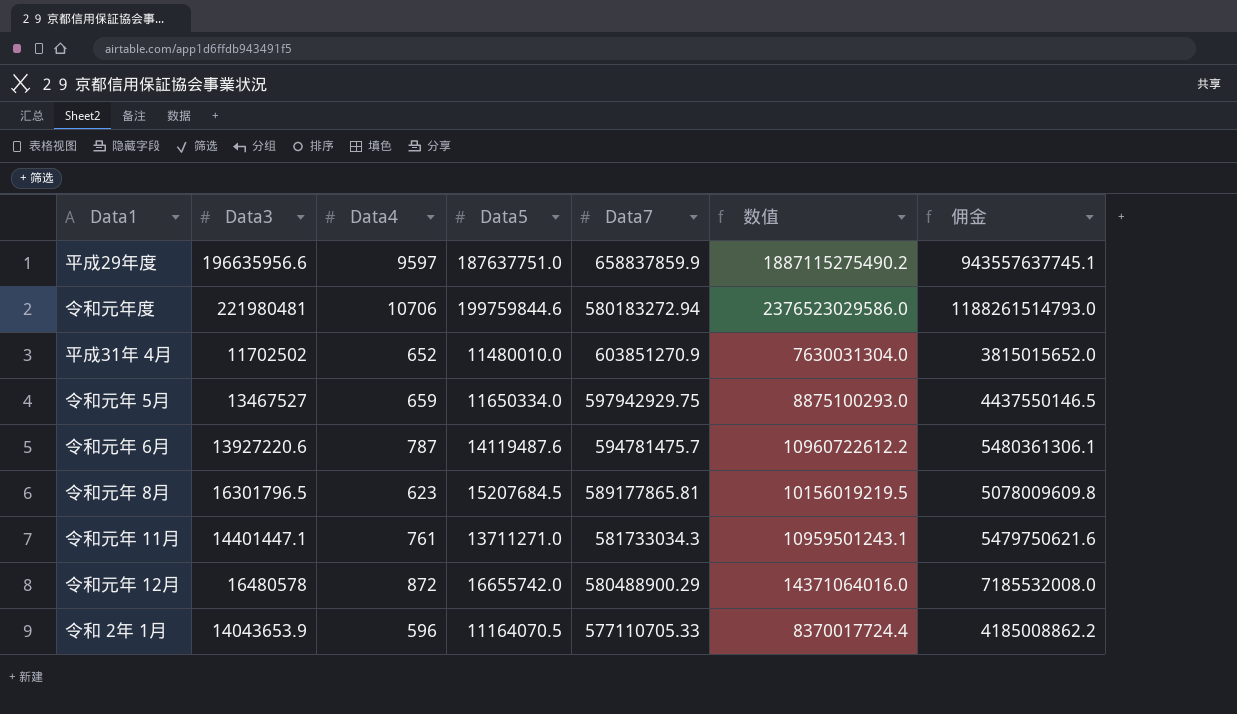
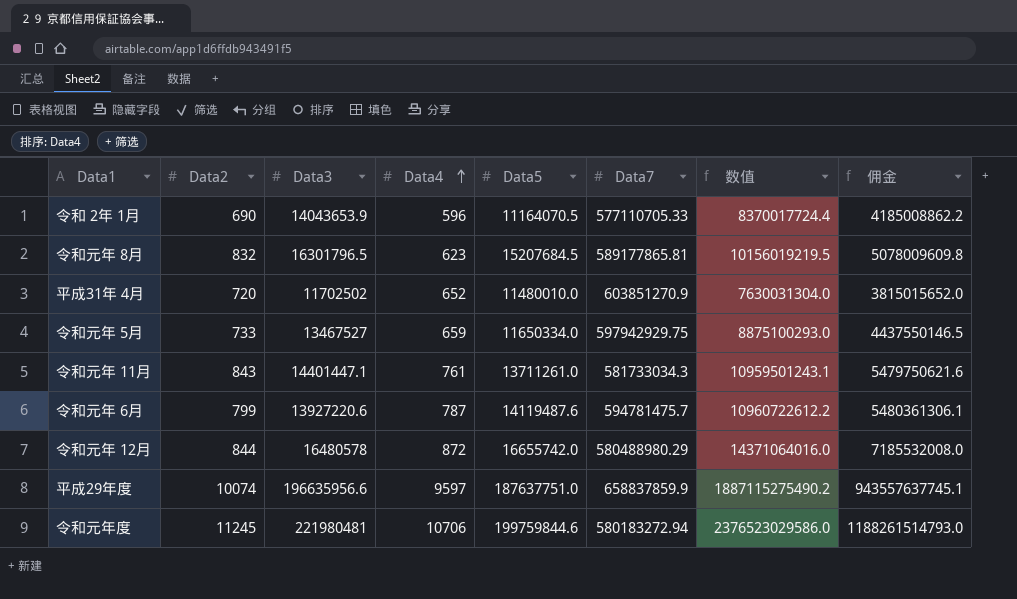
row order: none -> Data4 ascending
column Data2 | position: none -> 2
令和元年 11月 | Data5: 13711271.0 -> 13711261.0
令和元年 12月 | Data7: 580488900.29 -> 580488980.29

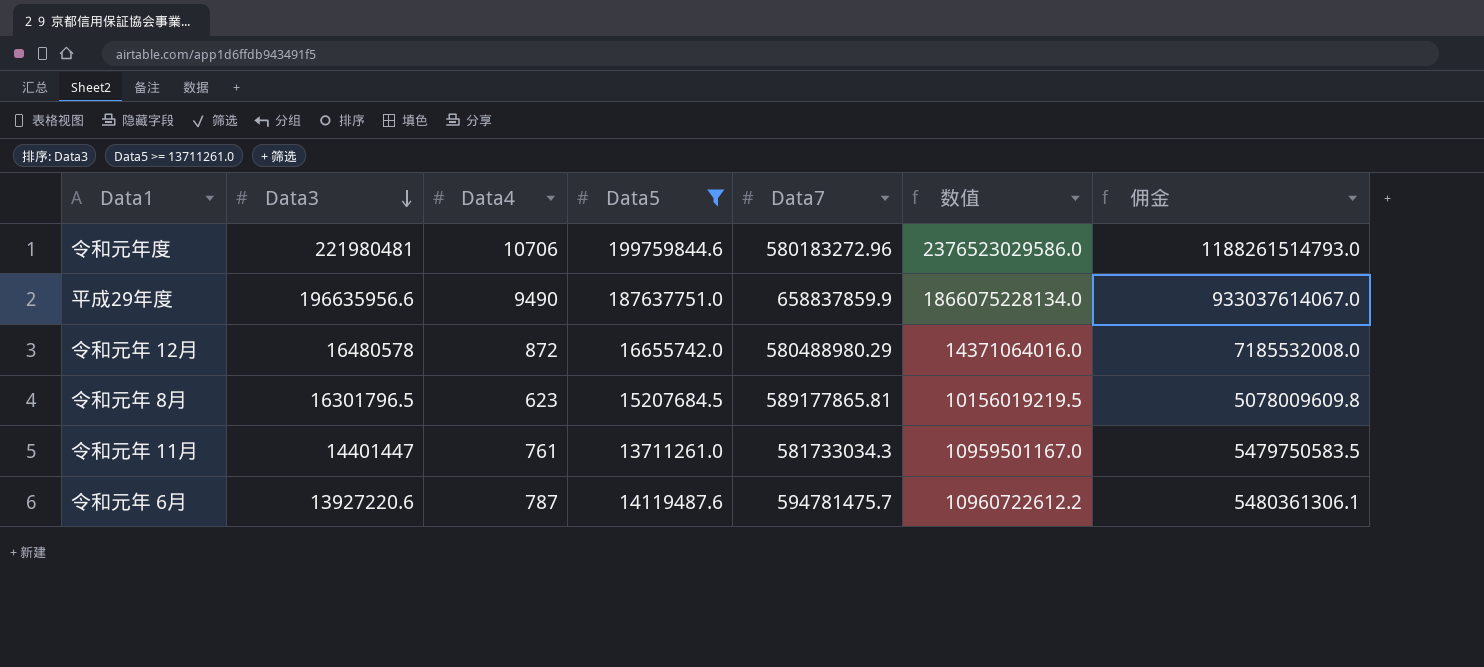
filter: none -> Data5 >= 13711261.0
row order: Data4 ascending -> Data3 descending
column Data2 | position: 2 -> none
令和元年度 | Data7: 580183272.94 -> 580183272.96
平成29年度 | Data4: 9597 -> 9490
平成29年度 | 数值: 1887115275490.2 -> 1866075228134.0
平成29年度 | 佣金: 943557637745.1 -> 933037614067.0
令和元年 11月 | Data3: 14401447.1 -> 14401447
令和元年 11月 | 数值: 10959501243.1 -> 10959501167.0
令和元年 11月 | 佣金: 5479750621.6 -> 5479750583.5

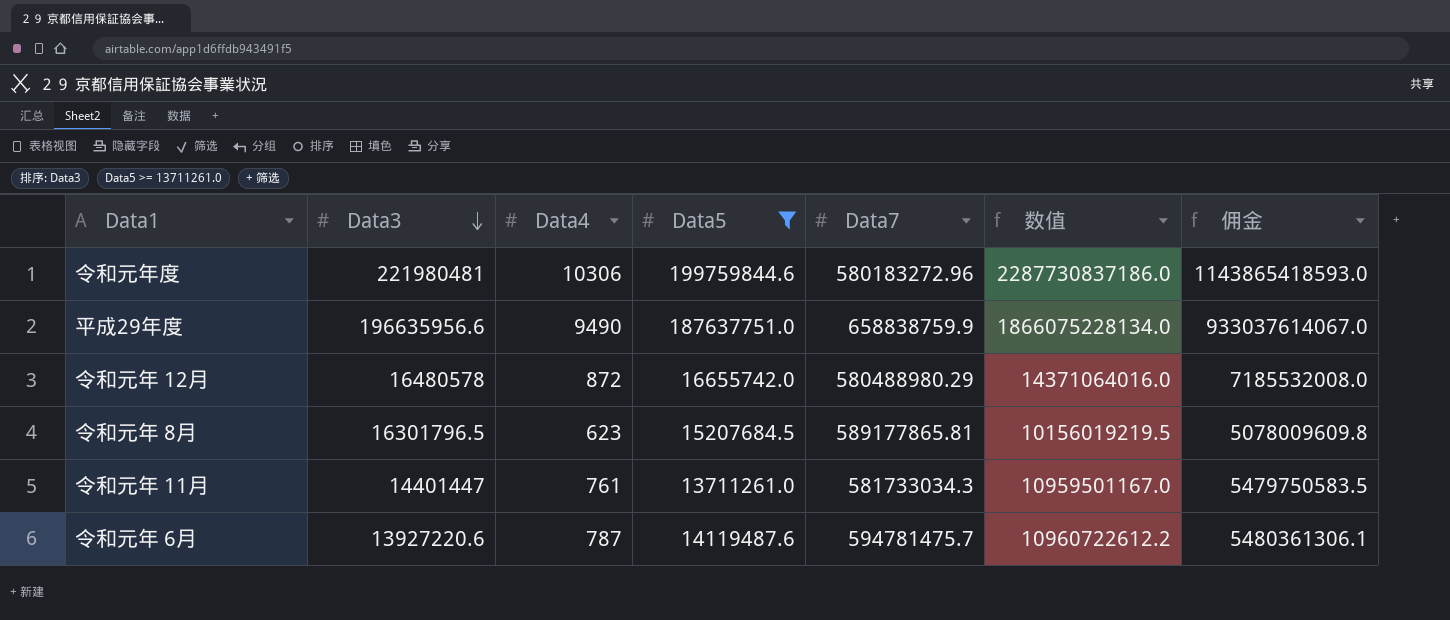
令和元年度 | Data4: 10706 -> 10306
令和元年度 | 数值: 2376523029586.0 -> 2287730837186.0
令和元年度 | 佣金: 1188261514793.0 -> 1143865418593.0
平成29年度 | Data7: 658837859.9 -> 658838759.9

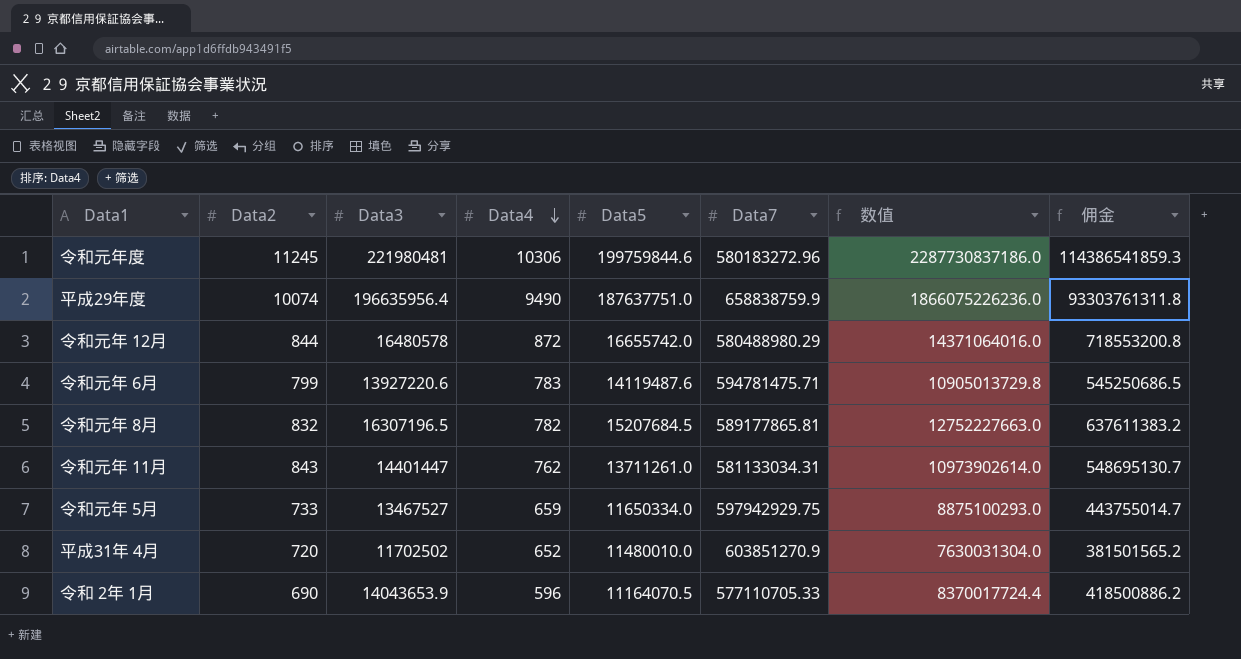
filter: Data5 >= 13711261.0 -> none
row order: Data3 descending -> Data4 descending
column Data2 | position: none -> 2
column 佣金 | formula: [数值] * 0.5 -> [数值] * 0.05
平成29年度 | Data3: 196635956.6 -> 196635956.4
平成29年度 | 数值: 1866075228134.0 -> 1866075226236.0
令和元年 6月 | Data4: 787 -> 783
令和元年 6月 | Data7: 594781475.7 -> 594781475.71
令和元年 6月 | 数值: 10960722612.2 -> 10905013729.8
令和元年 8月 | Data3: 16301796.5 -> 16307196.5
令和元年 8月 | Data4: 623 -> 782
令和元年 8月 | 数值: 10156019219.5 -> 12752227663.0
令和元年 11月 | Data4: 761 -> 762
令和元年 11月 | Data7: 581733034.3 -> 581133034.31
令和元年 11月 | 数值: 10959501167.0 -> 10973902614.0

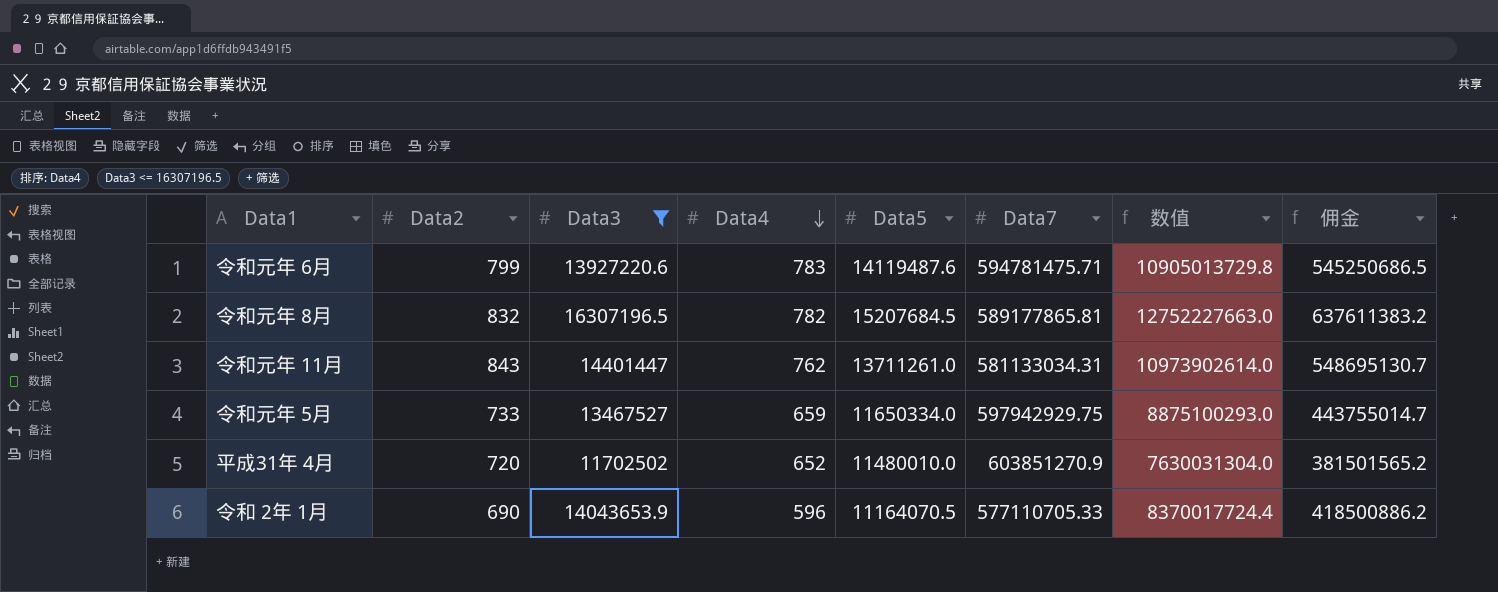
filter: none -> Data3 <= 16307196.5

